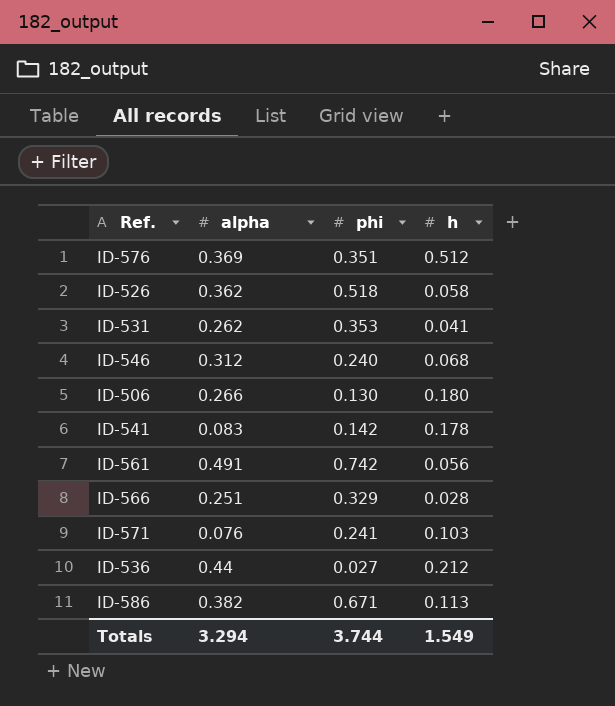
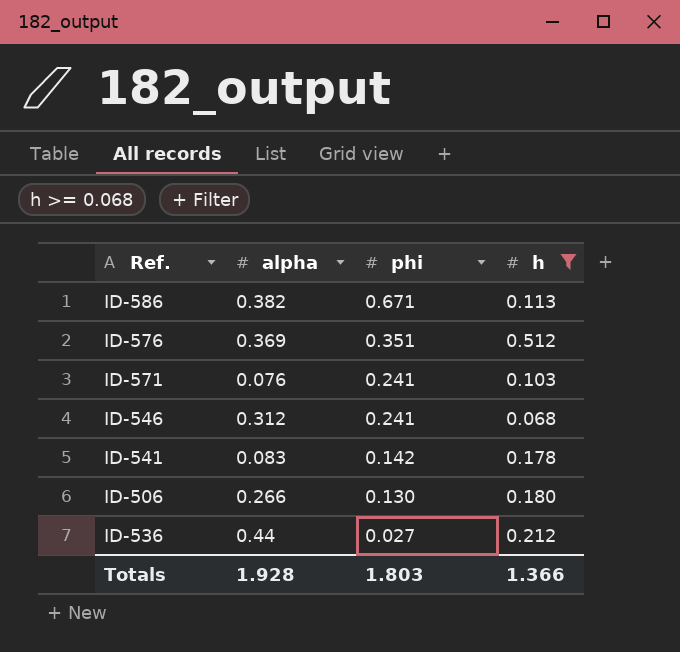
filter: none -> h >= 0.068
row order: none -> phi descending
ID-546 | phi: 0.240 -> 0.241
Totals | alpha: 3.294 -> 1.928
Totals | phi: 3.744 -> 1.803
Totals | h: 1.549 -> 1.366

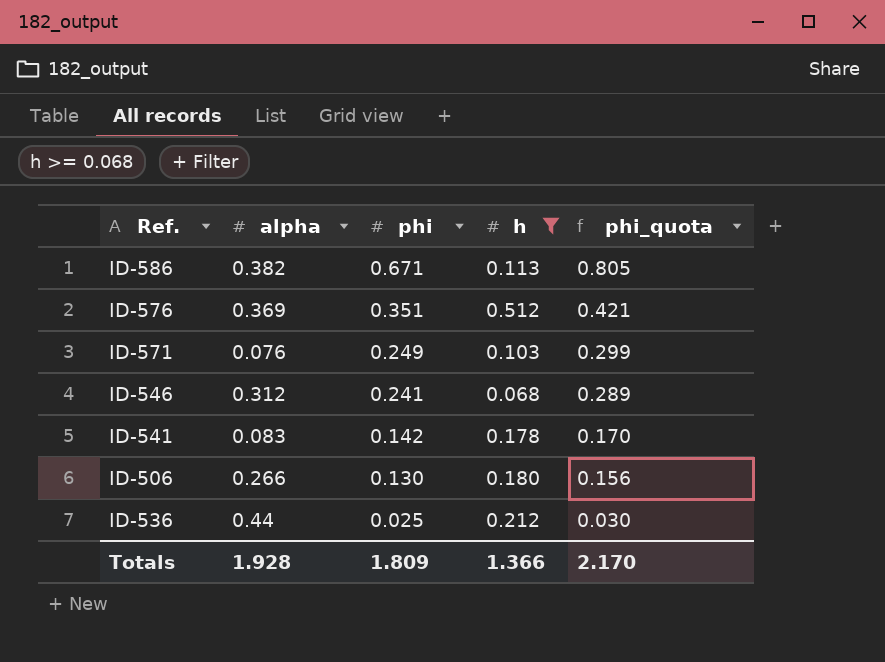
column phi_quota | formula: none -> [phi] * 1.2
ID-571 | phi: 0.241 -> 0.249
ID-536 | phi: 0.027 -> 0.025
Totals | phi: 1.803 -> 1.809

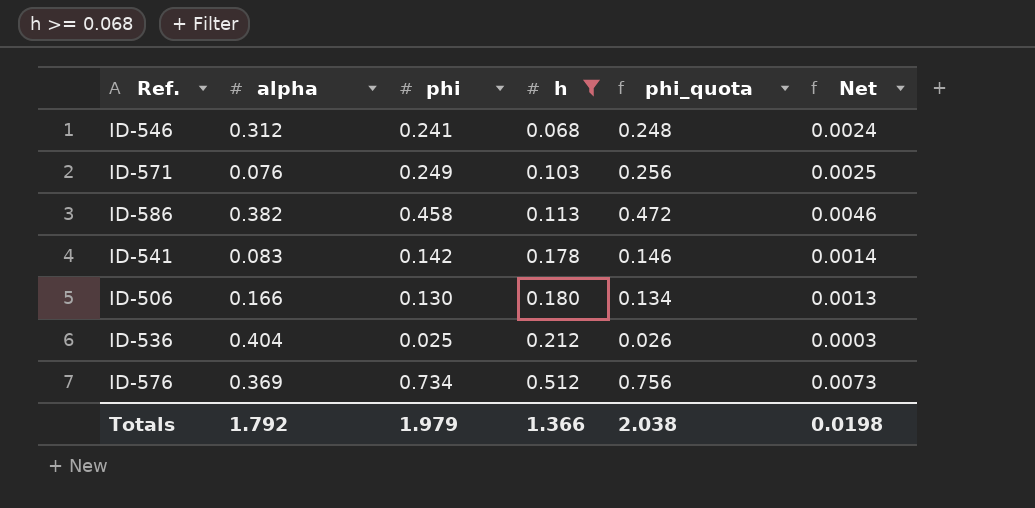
row order: phi descending -> h ascending
column phi_quota | formula: [phi] * 1.2 -> [phi] * 1.03
column Net | formula: none -> [phi] * 0.01
ID-586 | phi: 0.671 -> 0.458
ID-506 | alpha: 0.266 -> 0.166
ID-536 | alpha: 0.44 -> 0.404
ID-576 | phi: 0.351 -> 0.734
Totals | alpha: 1.928 -> 1.792
Totals | phi: 1.809 -> 1.979
Totals | phi_quota: 2.170 -> 2.038

